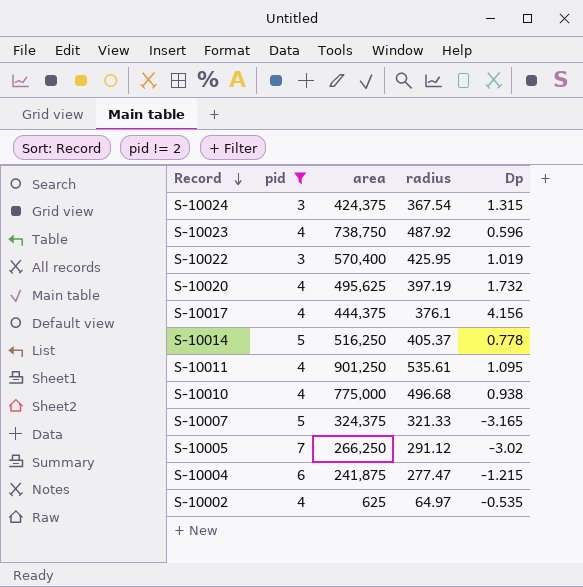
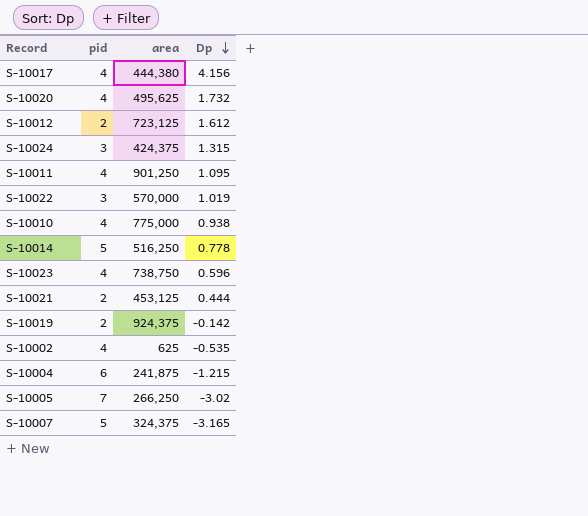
filter: pid != 2 -> none
row order: Record descending -> Dp descending
column radius | position: 4 -> none
S-10017 | area: 444,375 -> 444,380
S-10022 | area: 570,400 -> 570,000

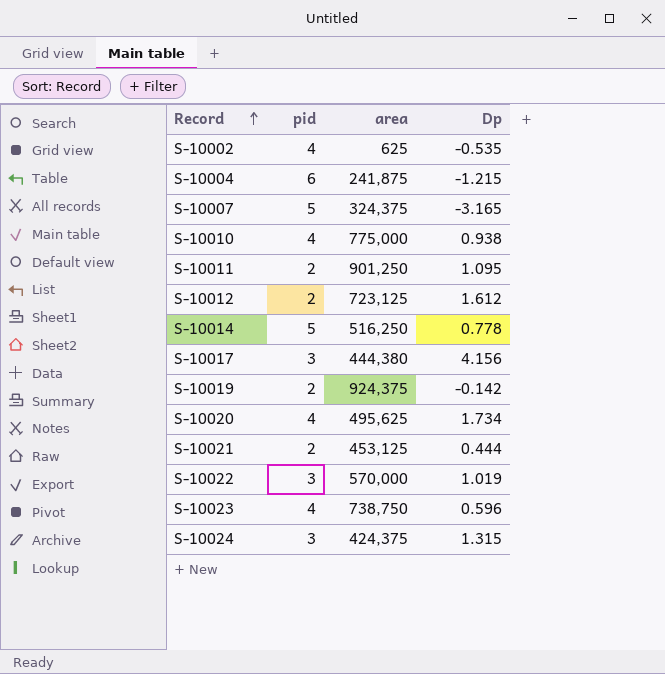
row order: Dp descending -> Record ascending
row S-10005: 7 | 266,250 | -3.02 -> none
S-10011 | pid: 4 -> 2
S-10017 | pid: 4 -> 3
S-10020 | Dp: 1.732 -> 1.734

